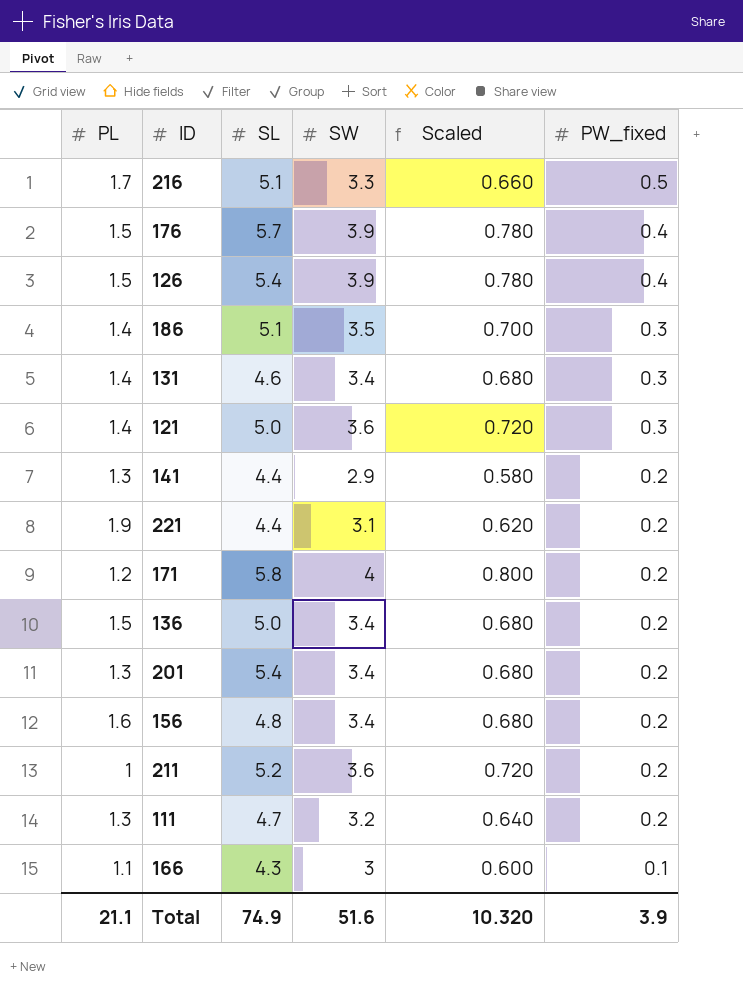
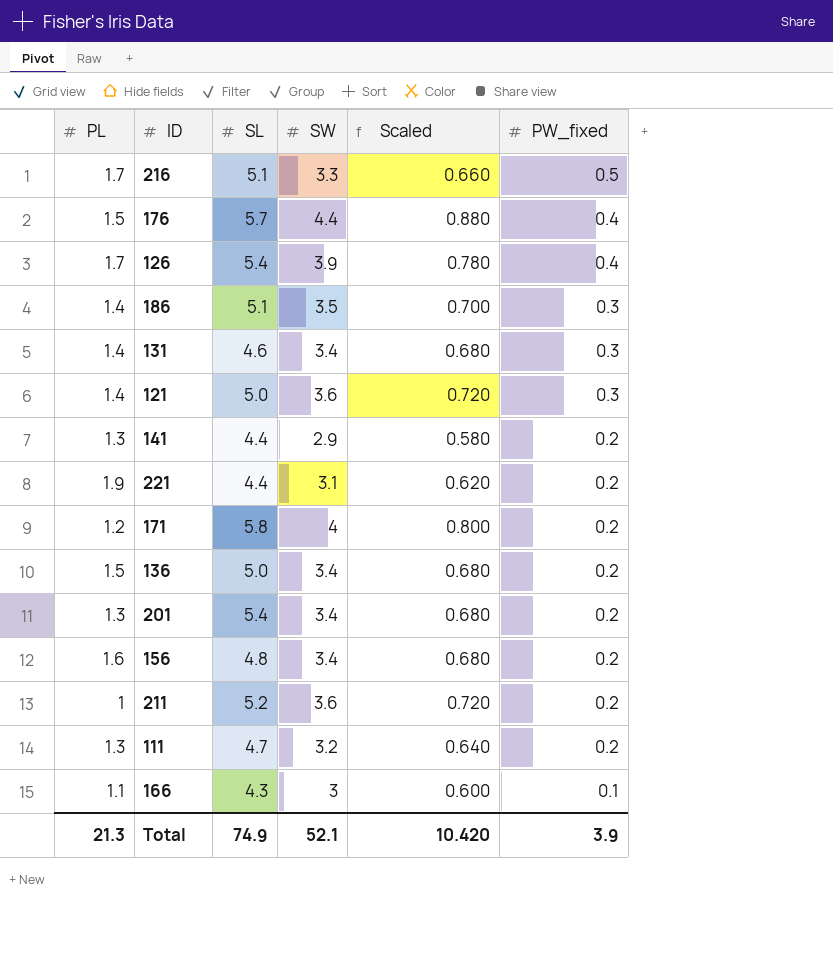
176 | SW: 3.9 -> 4.4
176 | Scaled: 0.780 -> 0.880
126 | PL: 1.5 -> 1.7
Total | PL: 21.1 -> 21.3
Total | SW: 51.6 -> 52.1
Total | Scaled: 10.320 -> 10.420

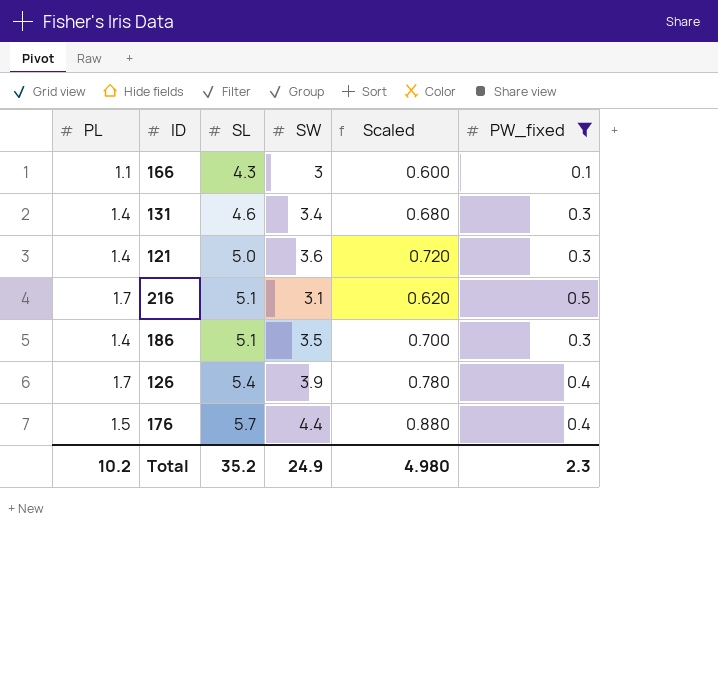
filter: none -> PW_fixed != 0.2
row order: PW_fixed descending -> SL ascending
216 | SW: 3.3 -> 3.1
216 | Scaled: 0.660 -> 0.620
Total | PL: 21.3 -> 10.2
Total | SL: 74.9 -> 35.2
Total | SW: 52.1 -> 24.9
Total | Scaled: 10.420 -> 4.980
Total | PW_fixed: 3.9 -> 2.3

